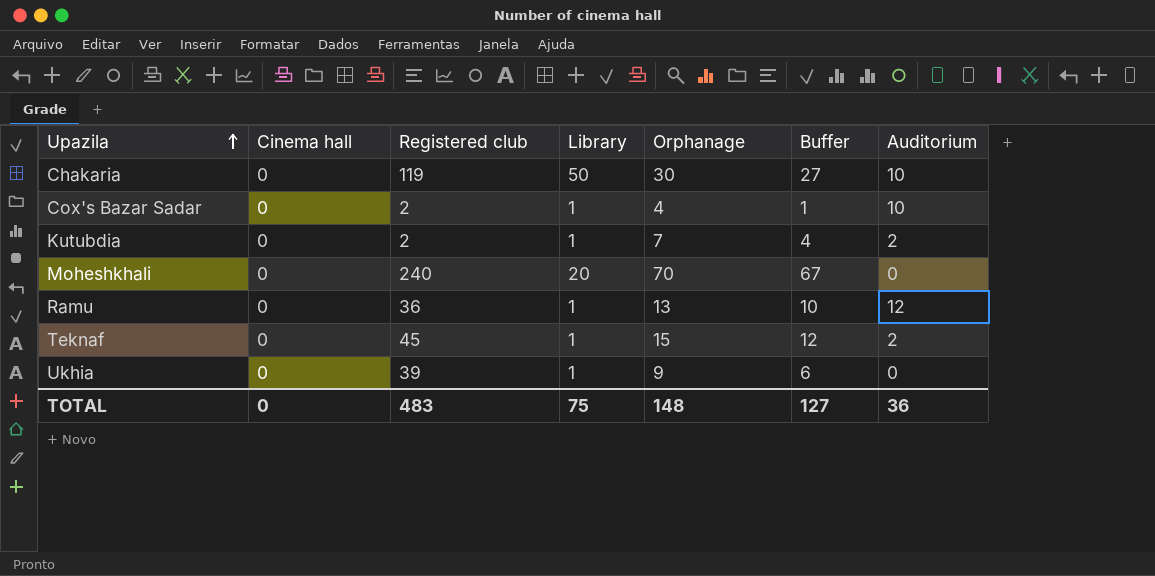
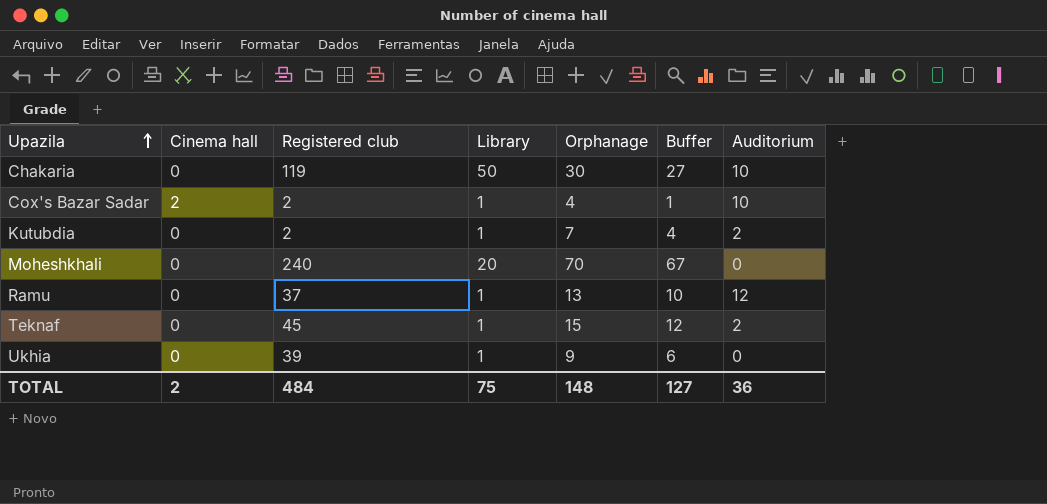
Cox's Bazar Sadar | Cinema hall: 0 -> 2
Ramu | Registered club: 36 -> 37
TOTAL | Cinema hall: 0 -> 2
TOTAL | Registered club: 483 -> 484

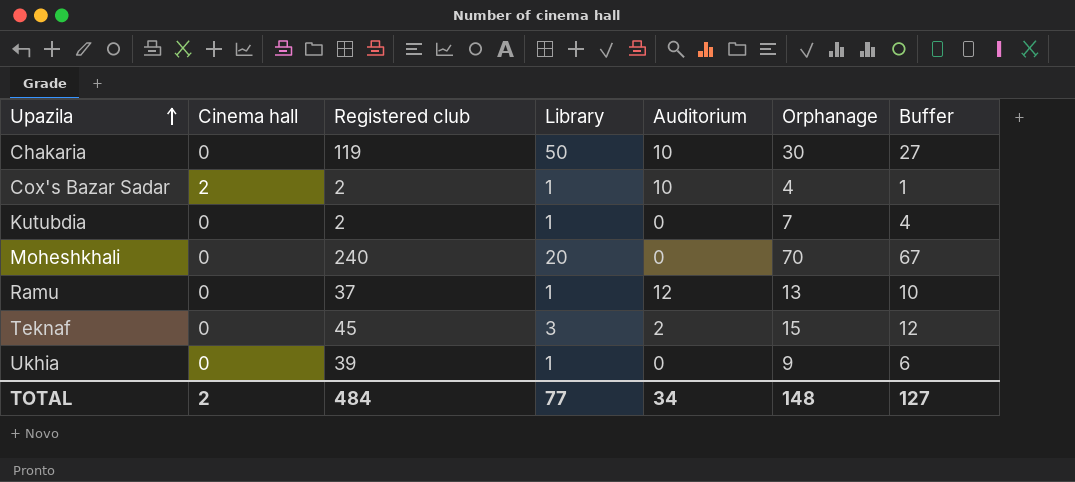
column Auditorium | position: 7 -> 5
Kutubdia | Auditorium: 2 -> 0
Teknaf | Library: 1 -> 3
TOTAL | Library: 75 -> 77
TOTAL | Auditorium: 36 -> 34

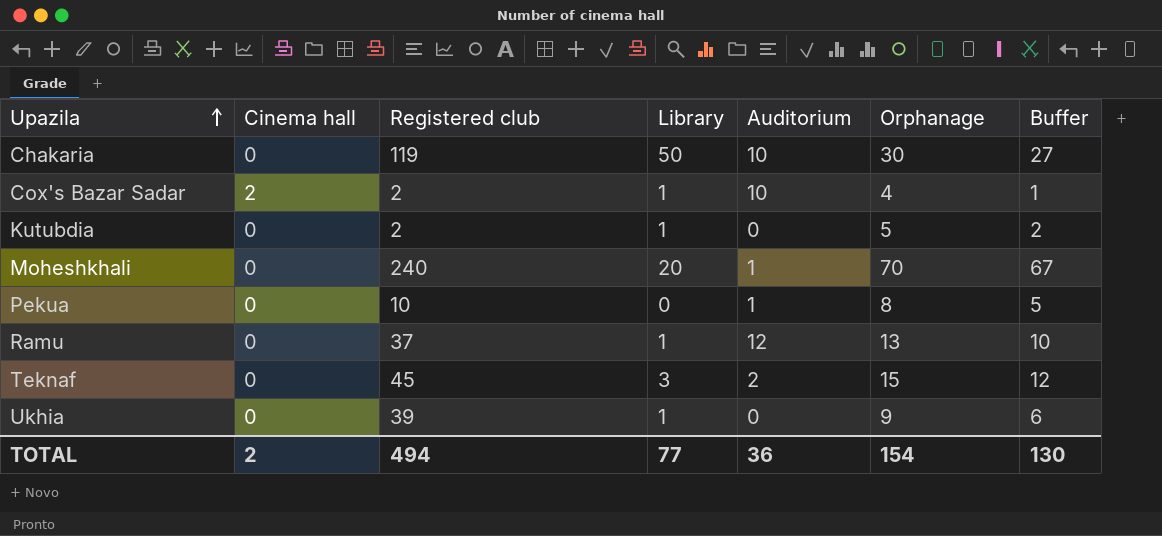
Kutubdia | Orphanage: 7 -> 5
Kutubdia | Buffer: 4 -> 2
Moheshkhali | Auditorium: 0 -> 1
row Pekua: none -> 0 | 10 | 0 | 1 | 8 | 5
TOTAL | Registered club: 484 -> 494
TOTAL | Auditorium: 34 -> 36
TOTAL | Orphanage: 148 -> 154
TOTAL | Buffer: 127 -> 130

